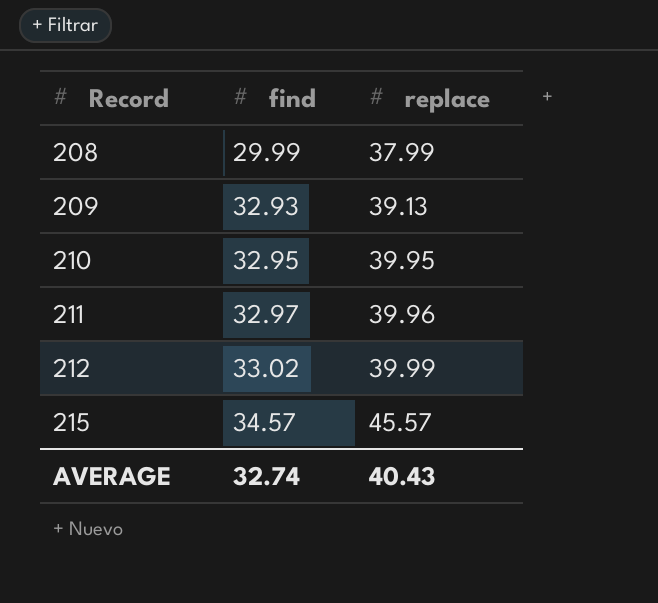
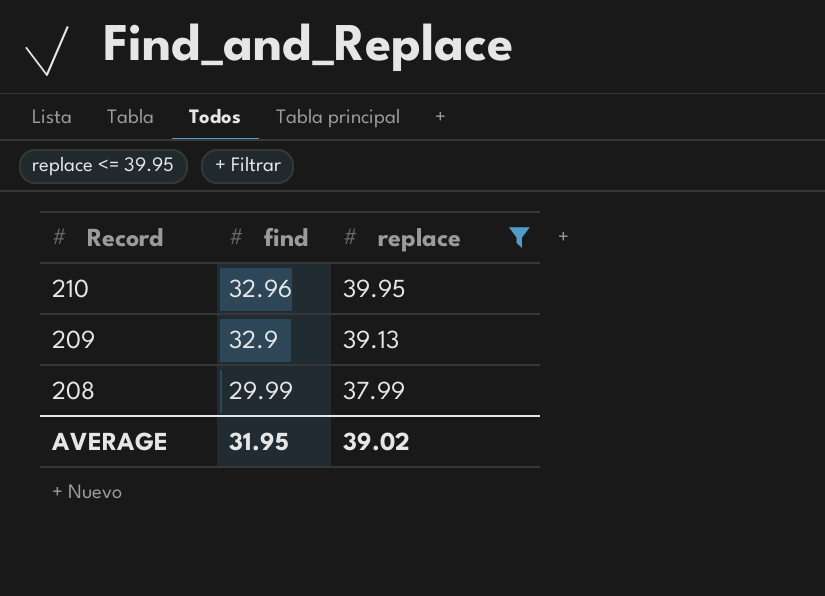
filter: none -> replace <= 39.95
row order: Record ascending -> Record descending
210 | find: 32.95 -> 32.96
209 | find: 32.93 -> 32.9
AVERAGE | find: 32.74 -> 31.95
AVERAGE | replace: 40.43 -> 39.02

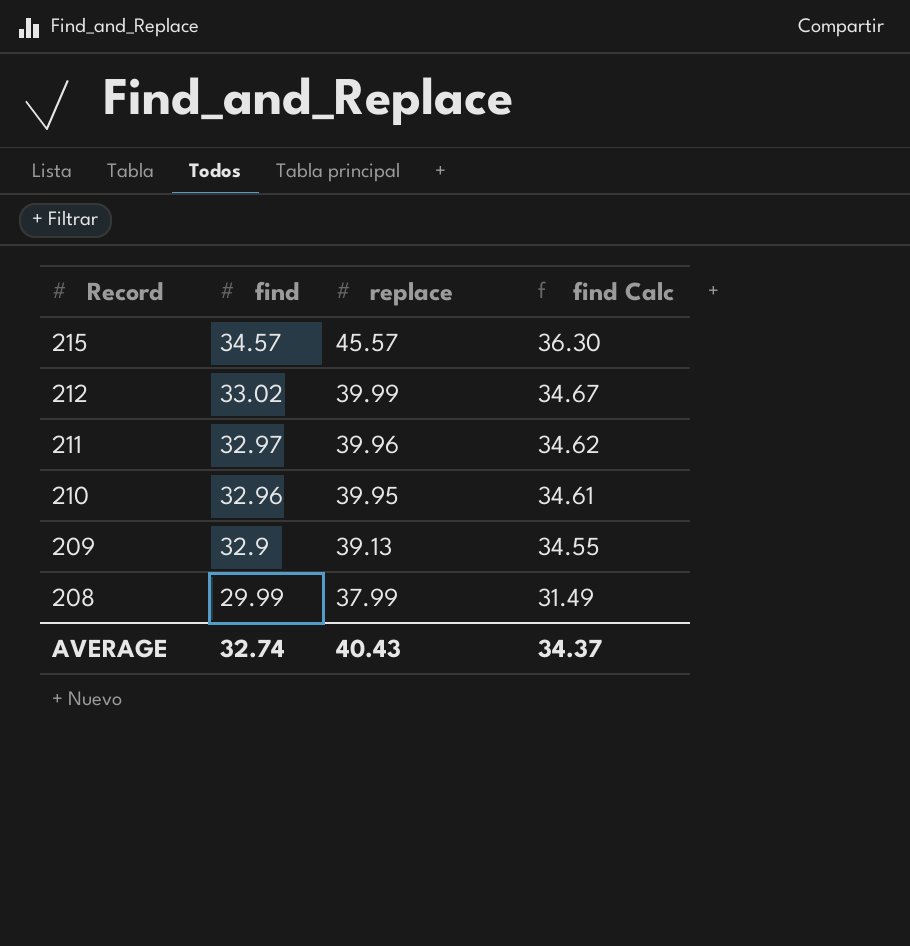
filter: replace <= 39.95 -> none
column find Calc | formula: none -> [find] * 1.05
AVERAGE | find: 31.95 -> 32.74
AVERAGE | replace: 39.02 -> 40.43

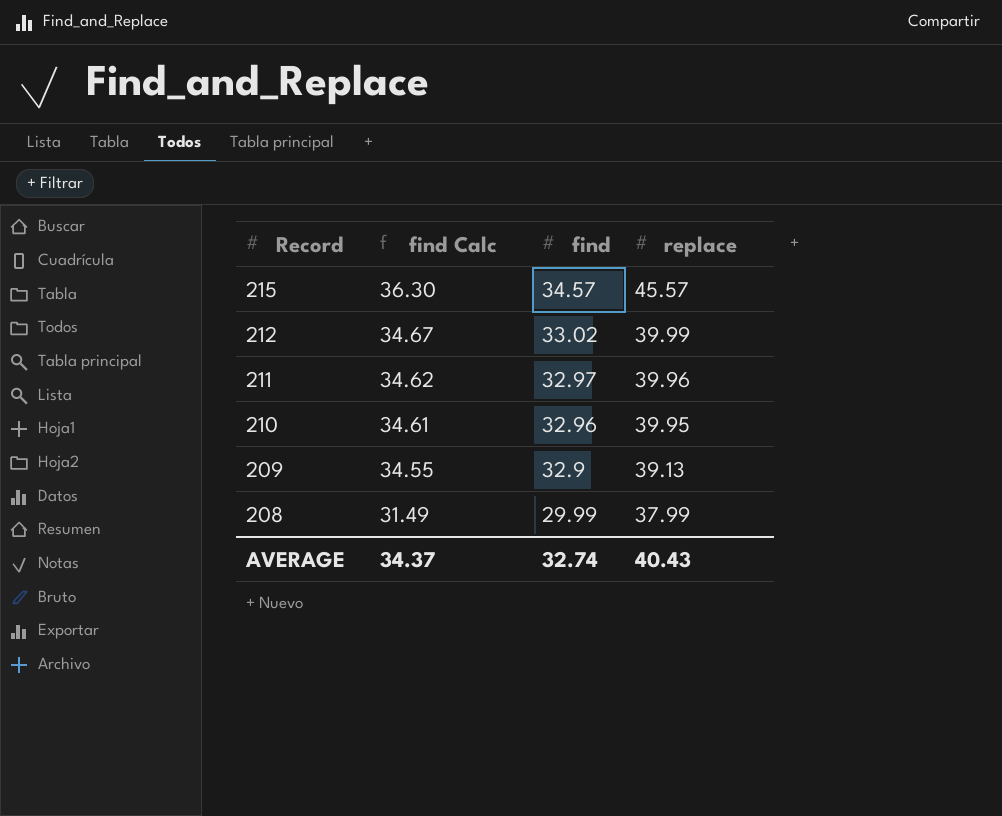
column find Calc | position: 4 -> 2

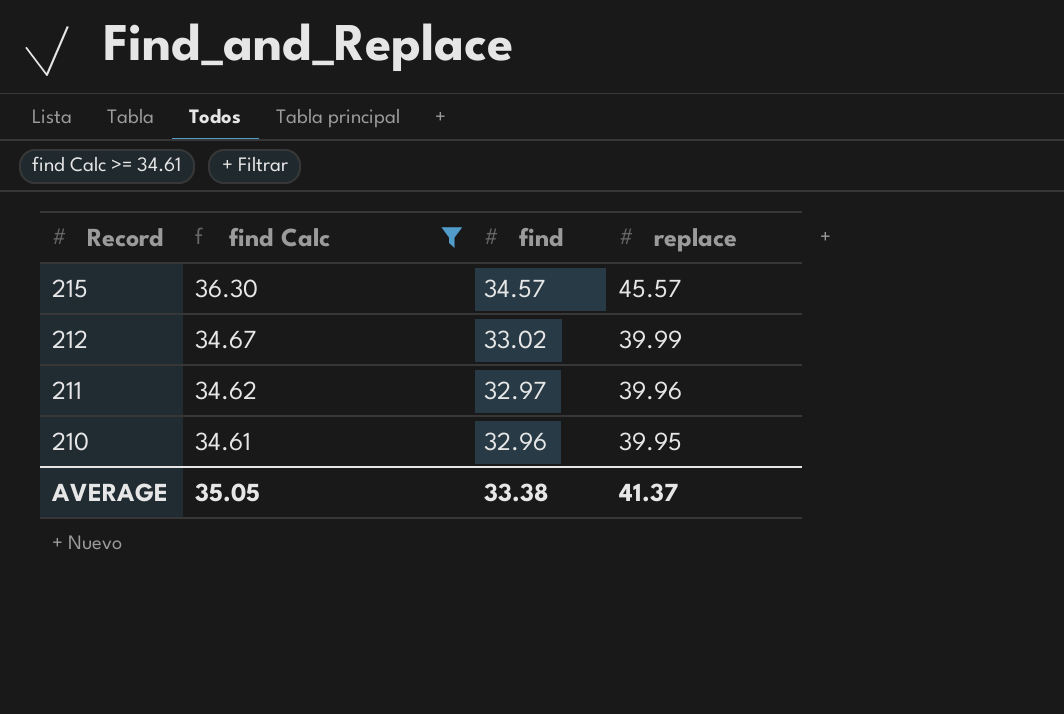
filter: none -> find Calc >= 34.61
AVERAGE | find Calc: 34.37 -> 35.05
AVERAGE | find: 32.74 -> 33.38
AVERAGE | replace: 40.43 -> 41.37

